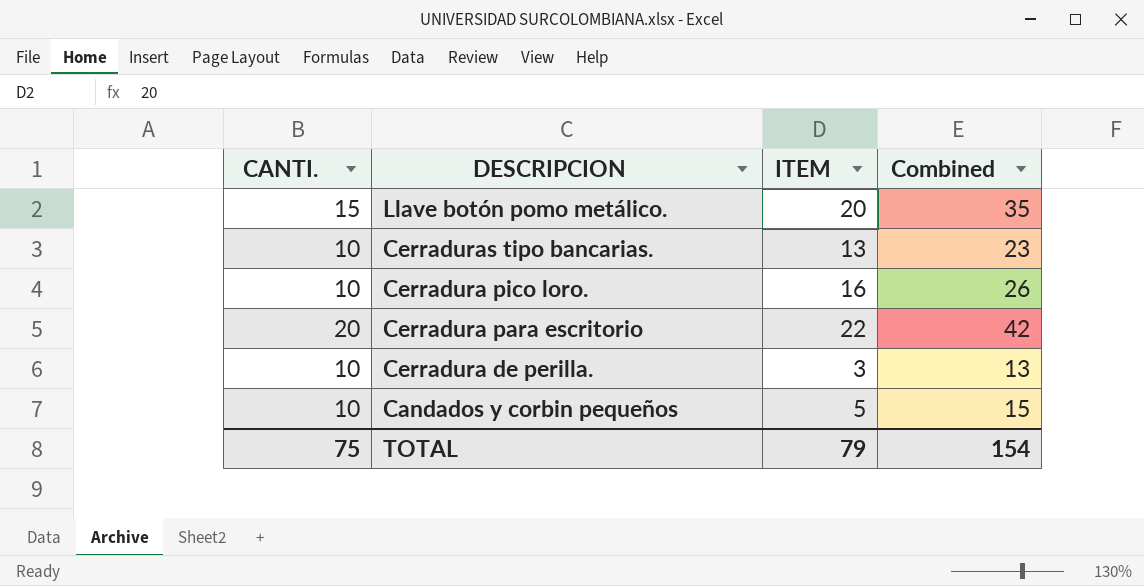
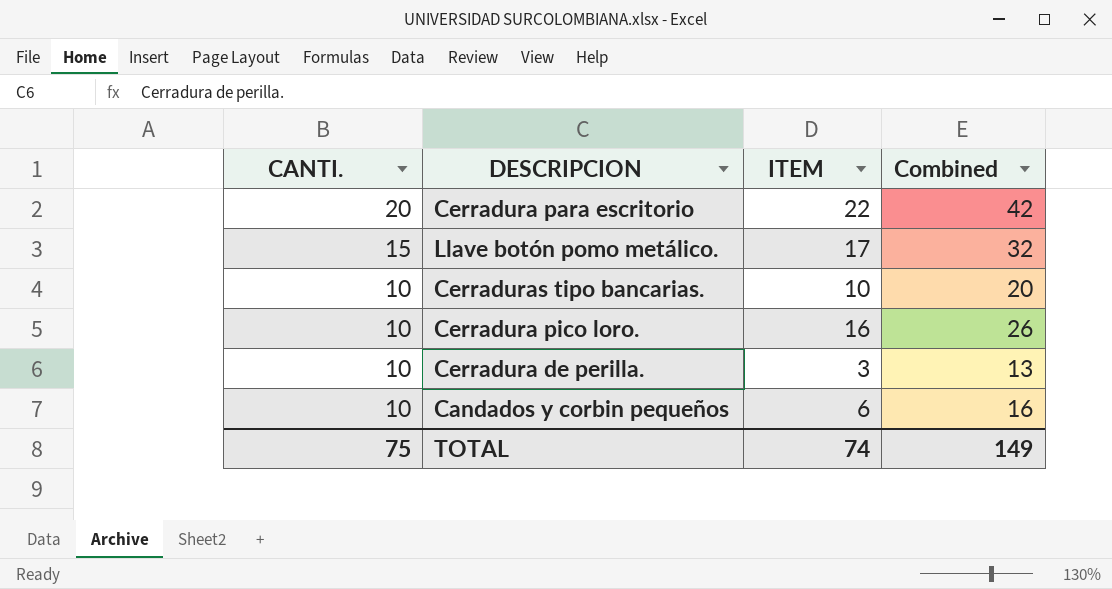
row order: DESCRIPCION descending -> CANTI. descending
Llave botón pomo metálico. | ITEM: 20 -> 17
Llave botón pomo metálico. | Combined: 35 -> 32
Cerraduras tipo bancarias. | ITEM: 13 -> 10
Cerraduras tipo bancarias. | Combined: 23 -> 20
Candados y corbin pequeños | ITEM: 5 -> 6
Candados y corbin pequeños | Combined: 15 -> 16
TOTAL | ITEM: 79 -> 74
TOTAL | Combined: 154 -> 149

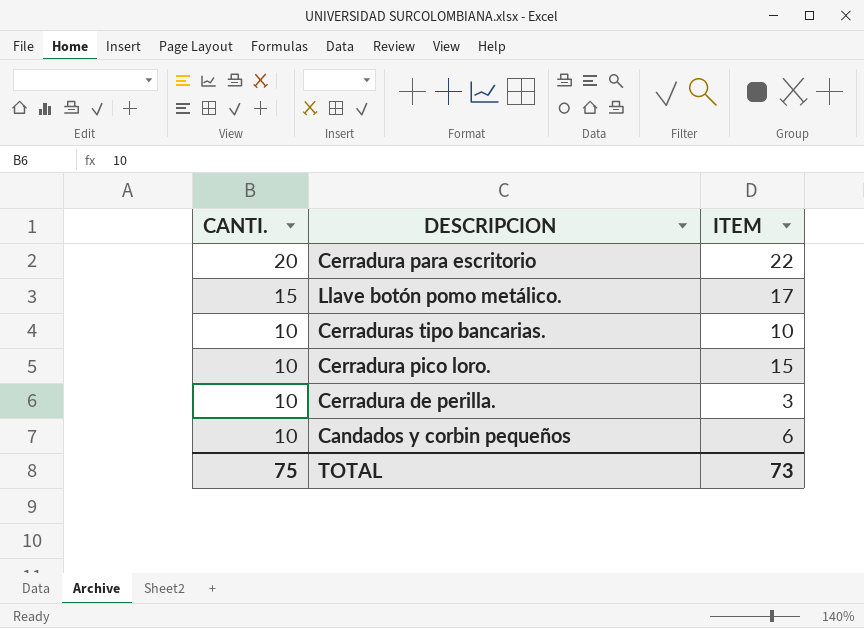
column Combined | formula: [CANTI.] + [ITEM] -> none
Cerradura pico loro. | ITEM: 16 -> 15
TOTAL | ITEM: 74 -> 73

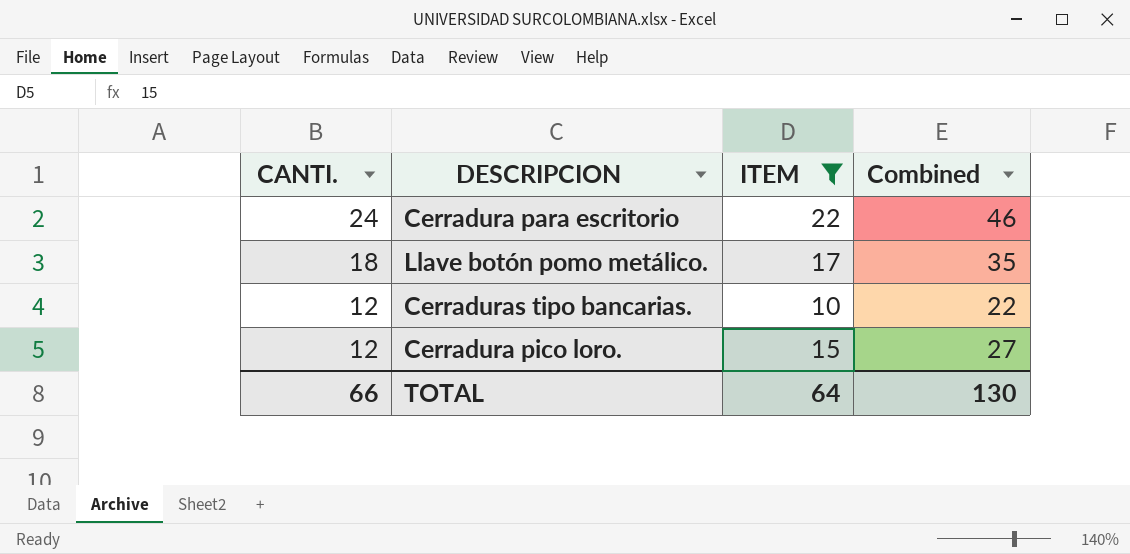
filter: none -> ITEM >= 10
column Combined | formula: none -> [CANTI.] + [ITEM]
Cerradura para escritorio | CANTI.: 20 -> 24
Llave botón pomo metálico. | CANTI.: 15 -> 18
Cerraduras tipo bancarias. | CANTI.: 10 -> 12
Cerradura pico loro. | CANTI.: 10 -> 12
TOTAL | CANTI.: 75 -> 66
TOTAL | ITEM: 73 -> 64

